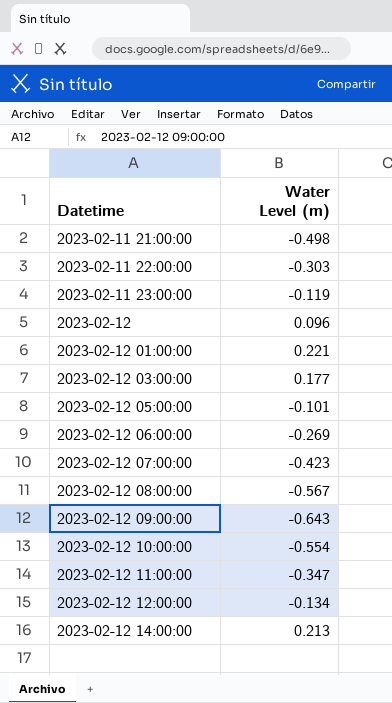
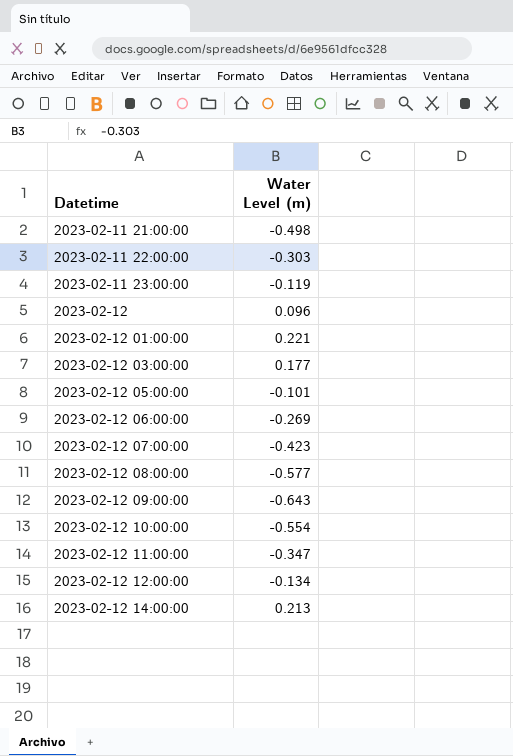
2023-02-12 08:00:00 | Water Level (m): -0.567 -> -0.577

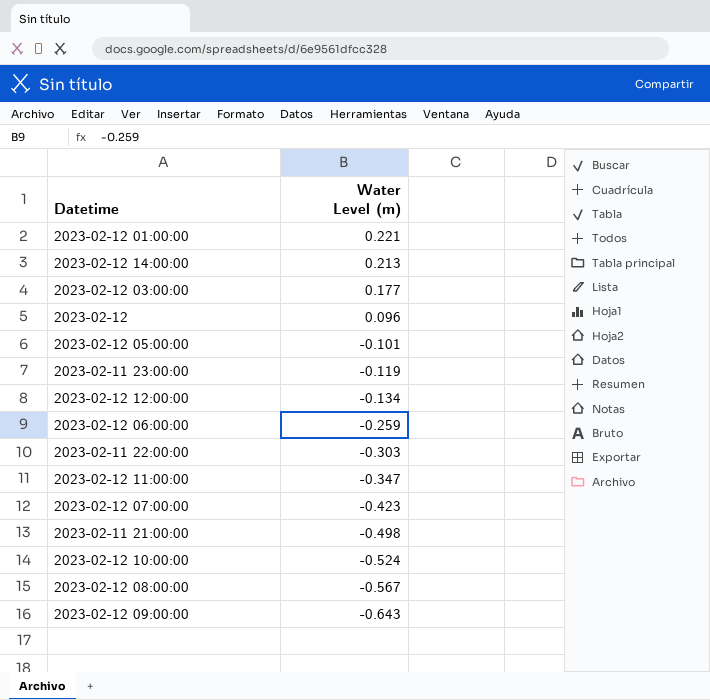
row order: Datetime ascending -> Water Level (m) descending
2023-02-12 06:00:00 | Water Level (m): -0.269 -> -0.259
2023-02-12 10:00:00 | Water Level (m): -0.554 -> -0.524
2023-02-12 08:00:00 | Water Level (m): -0.577 -> -0.567

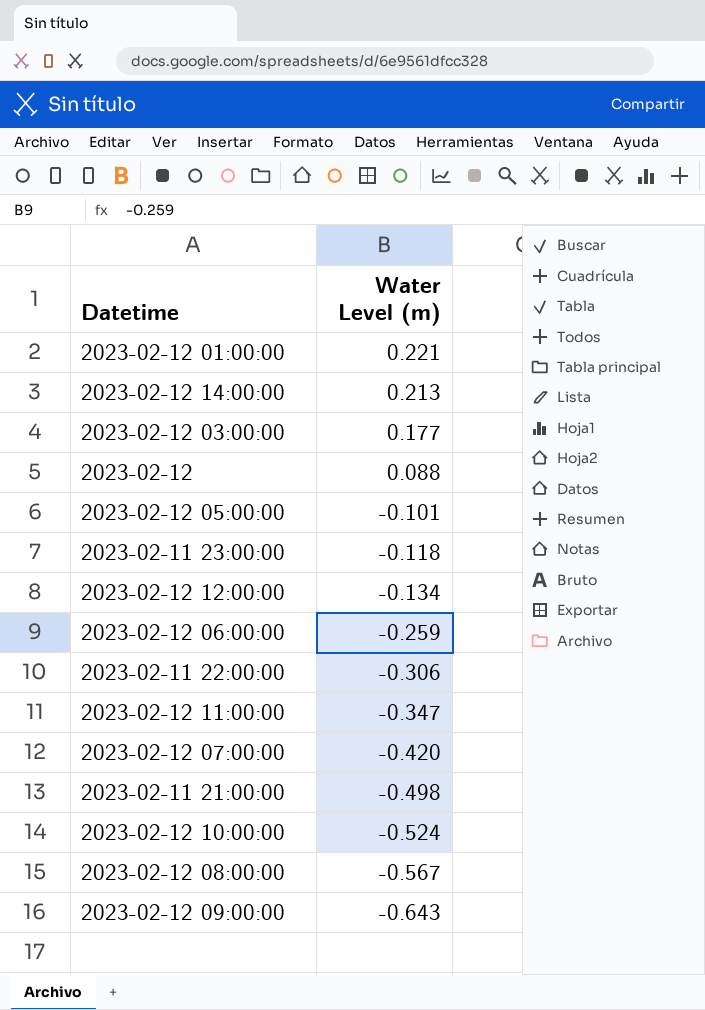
2023-02-12 | Water Level (m): 0.096 -> 0.088
2023-02-11 23:00:00 | Water Level (m): -0.119 -> -0.118
2023-02-11 22:00:00 | Water Level (m): -0.303 -> -0.306
2023-02-12 07:00:00 | Water Level (m): -0.423 -> -0.420

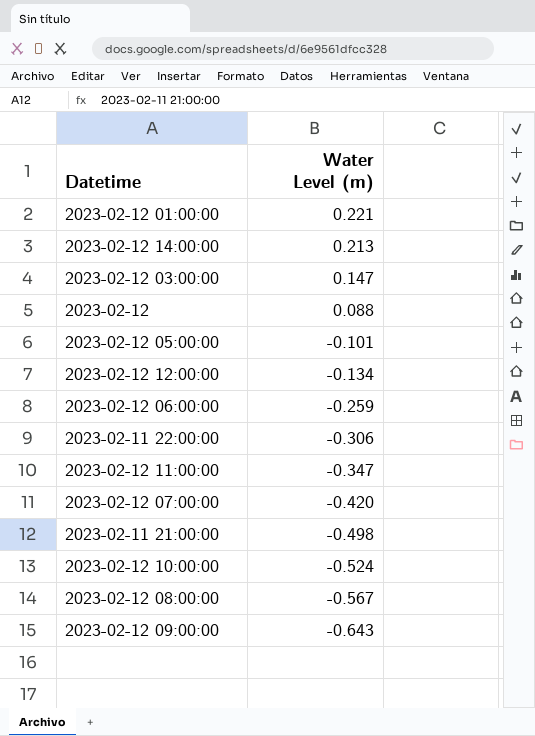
row 2023-02-11 23:00:00: -0.118 -> none
2023-02-12 03:00:00 | Water Level (m): 0.177 -> 0.147

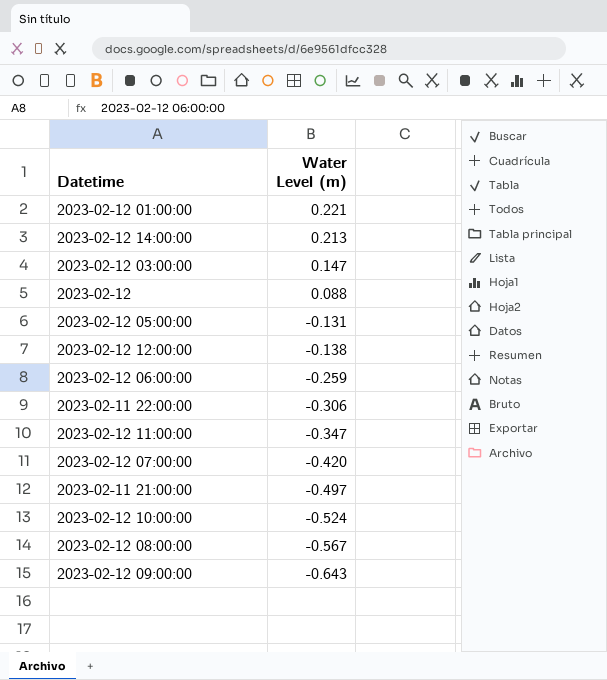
2023-02-12 05:00:00 | Water Level (m): -0.101 -> -0.131
2023-02-12 12:00:00 | Water Level (m): -0.134 -> -0.138
2023-02-11 21:00:00 | Water Level (m): -0.498 -> -0.497

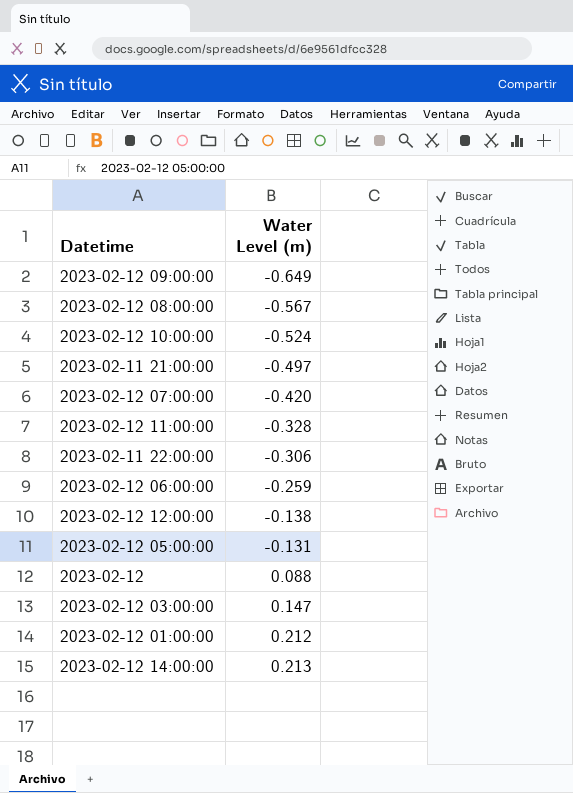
row order: Water Level (m) descending -> Water Level (m) ascending
2023-02-12 09:00:00 | Water Level (m): -0.643 -> -0.649
2023-02-12 11:00:00 | Water Level (m): -0.347 -> -0.328
2023-02-12 01:00:00 | Water Level (m): 0.221 -> 0.212

